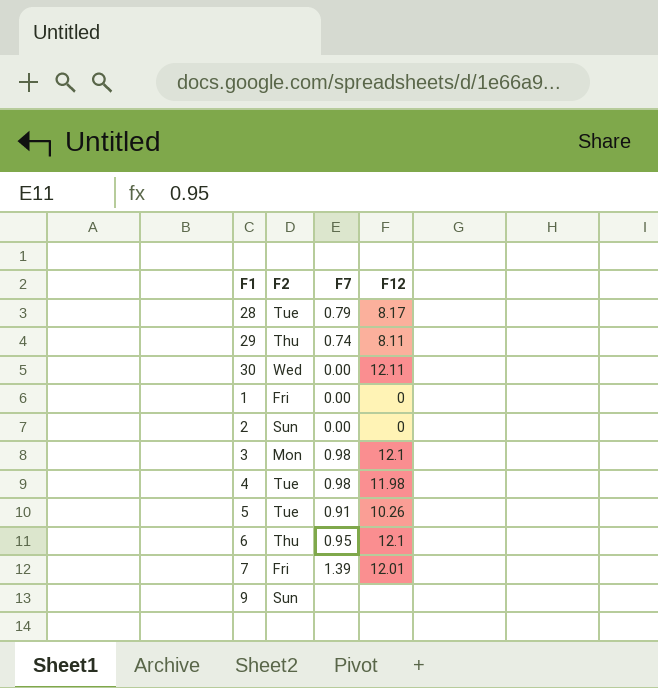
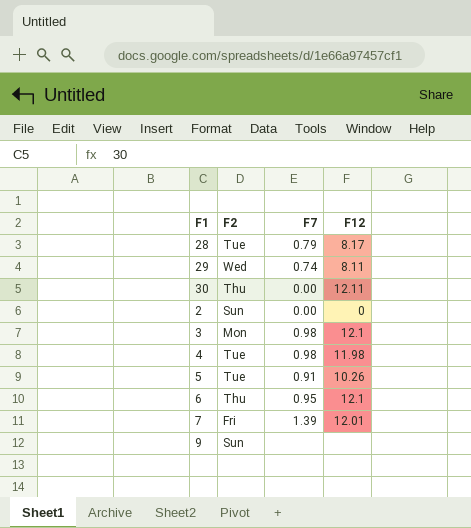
row 1: Fri | 0.00 | 0 -> none
29 | F2: Thu -> Wed
30 | F2: Wed -> Thu

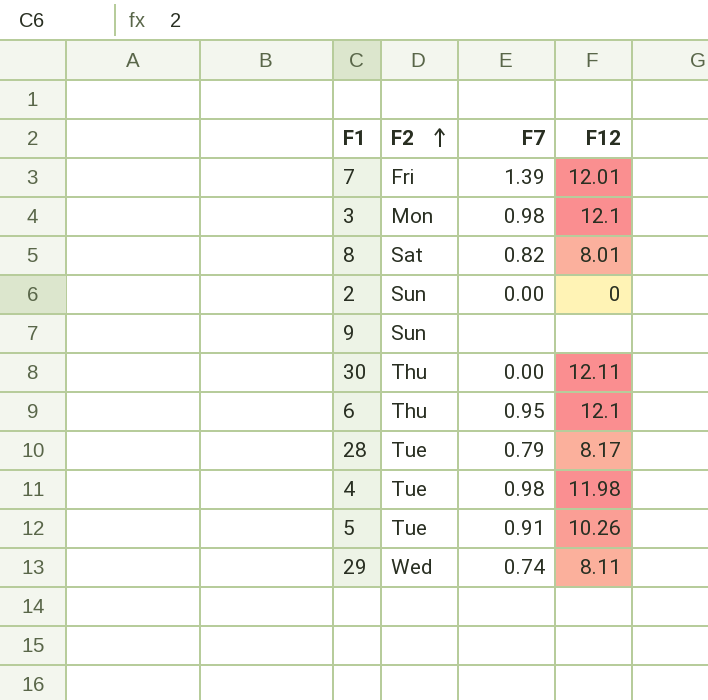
row order: none -> F2 ascending
row 8: none -> Sat | 0.82 | 8.01

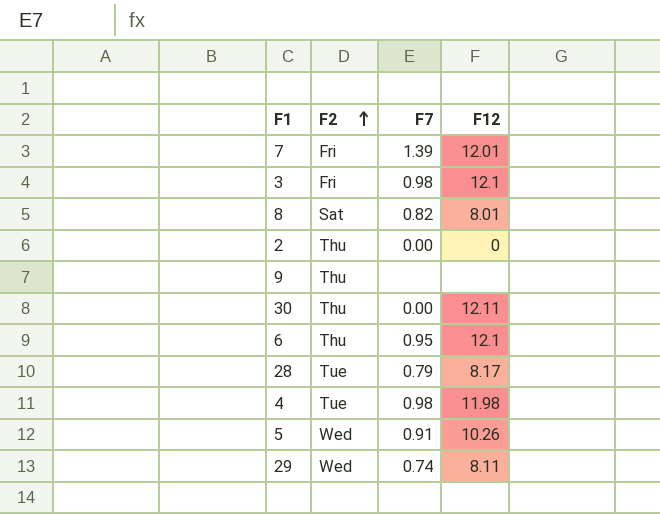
3 | F2: Mon -> Fri
2 | F2: Sun -> Thu
9 | F2: Sun -> Thu
5 | F2: Tue -> Wed

